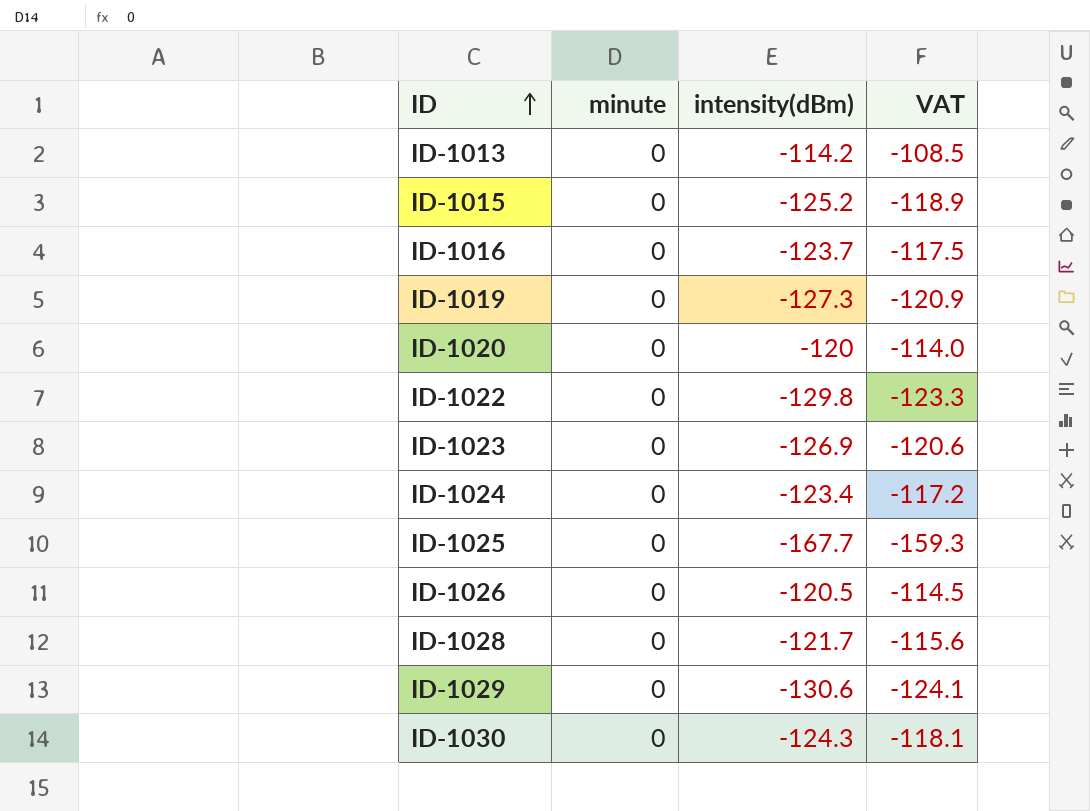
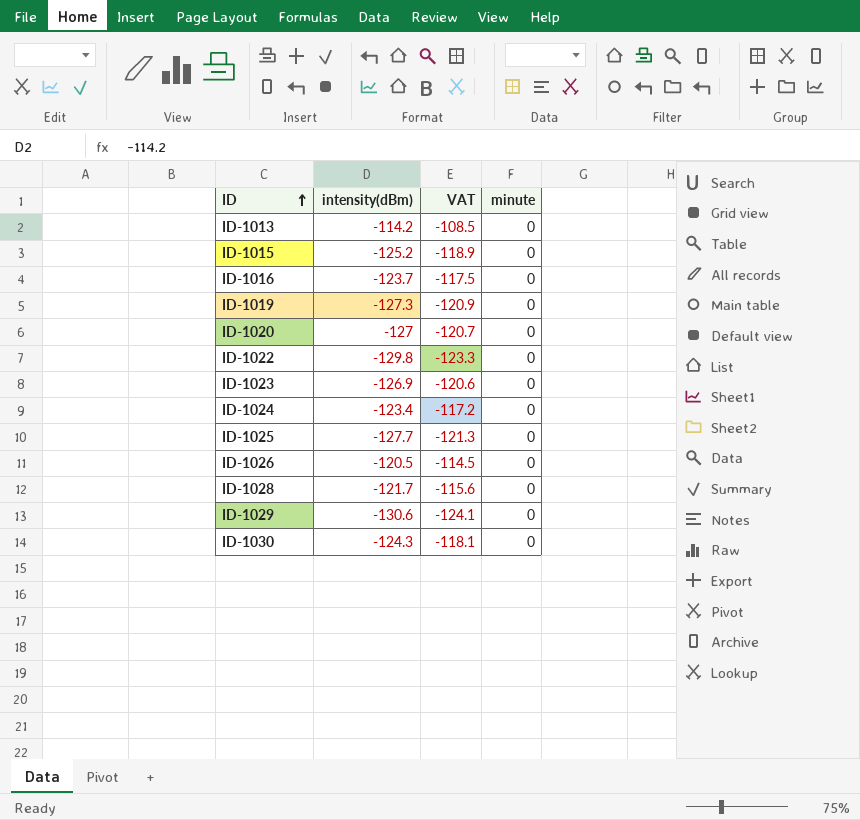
column minute | position: 2 -> 4
ID-1020 | intensity(dBm): -120 -> -127
ID-1020 | VAT: -114.0 -> -120.7
ID-1025 | intensity(dBm): -167.7 -> -127.7
ID-1025 | VAT: -159.3 -> -121.3

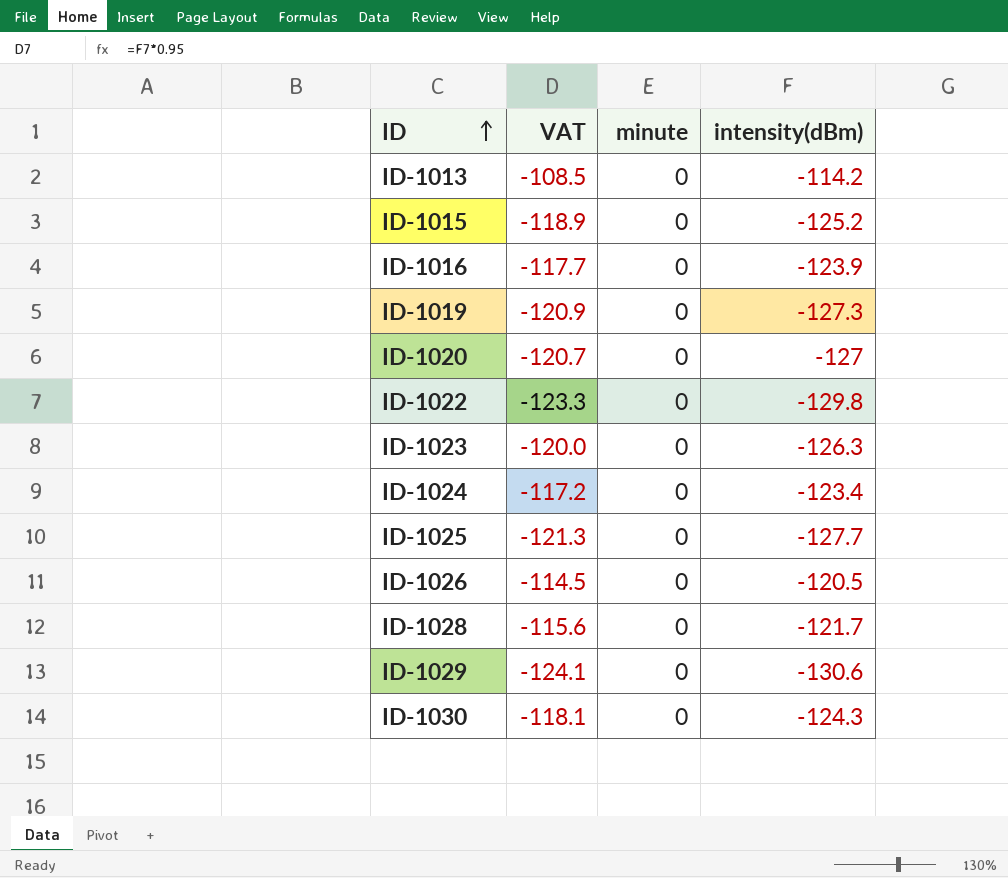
column intensity(dBm) | position: 2 -> 4
ID-1016 | VAT: -117.5 -> -117.7
ID-1016 | intensity(dBm): -123.7 -> -123.9
ID-1023 | VAT: -120.6 -> -120.0
ID-1023 | intensity(dBm): -126.9 -> -126.3

